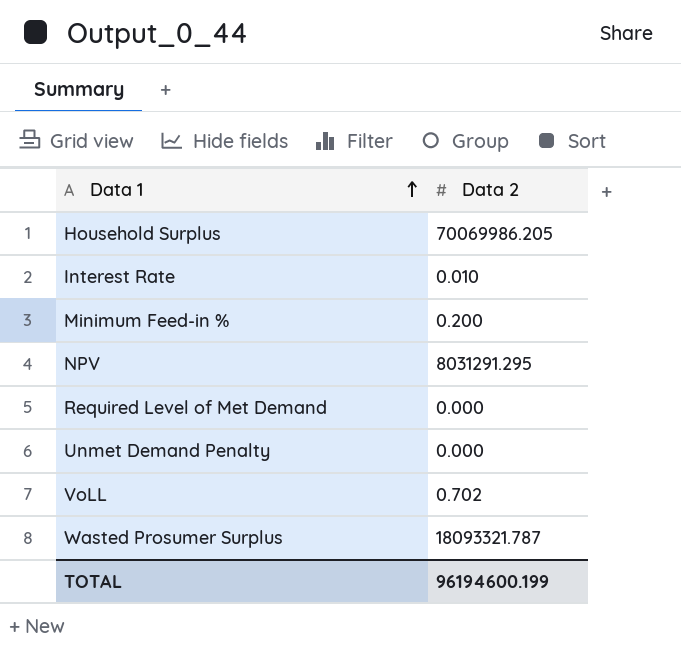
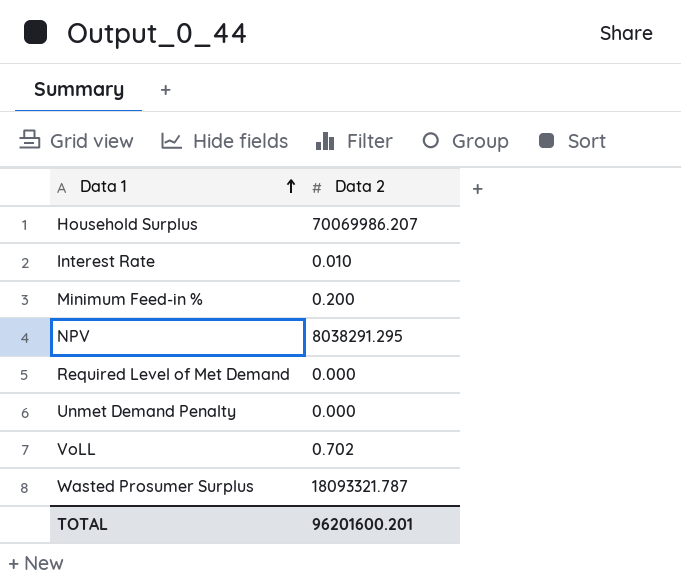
Household Surplus | Data 2: 70069986.205 -> 70069986.207
NPV | Data 2: 8031291.295 -> 8038291.295
TOTAL | Data 2: 96194600.199 -> 96201600.201

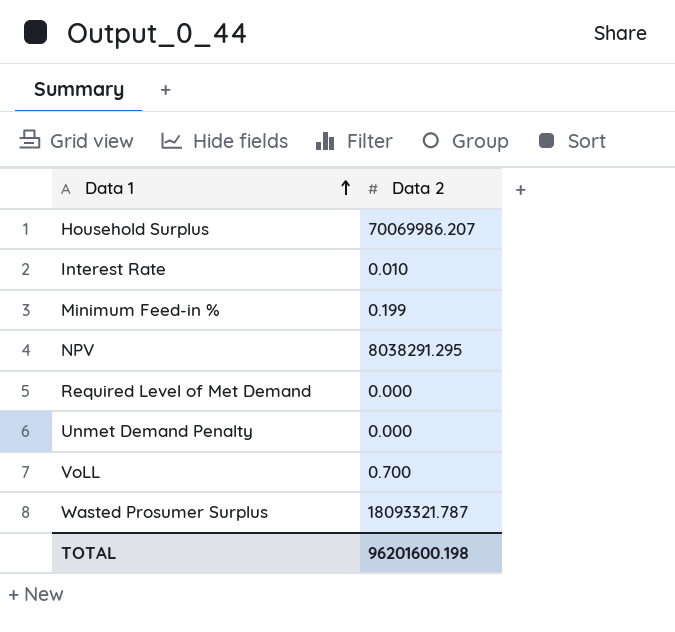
Minimum Feed-in % | Data 2: 0.200 -> 0.199
VoLL | Data 2: 0.702 -> 0.700
TOTAL | Data 2: 96201600.201 -> 96201600.198

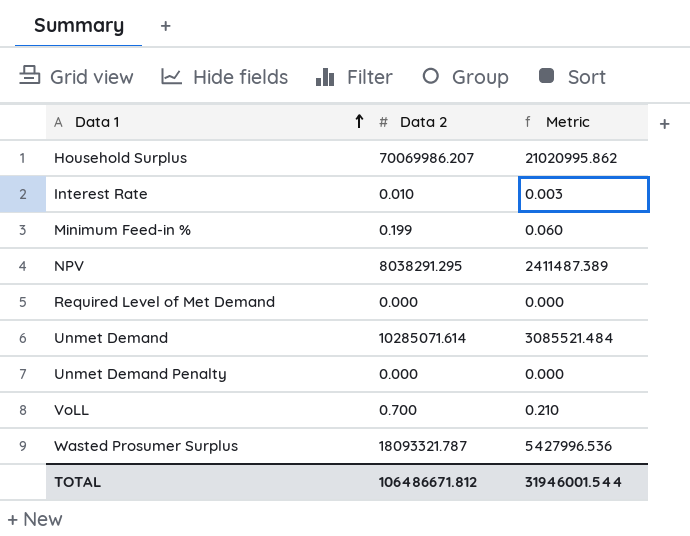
column Metric | formula: none -> [Data 2] * 0.3
row Unmet Demand: none -> 10285071.614 | 3085521.484
TOTAL | Data 2: 96201600.198 -> 106486671.812

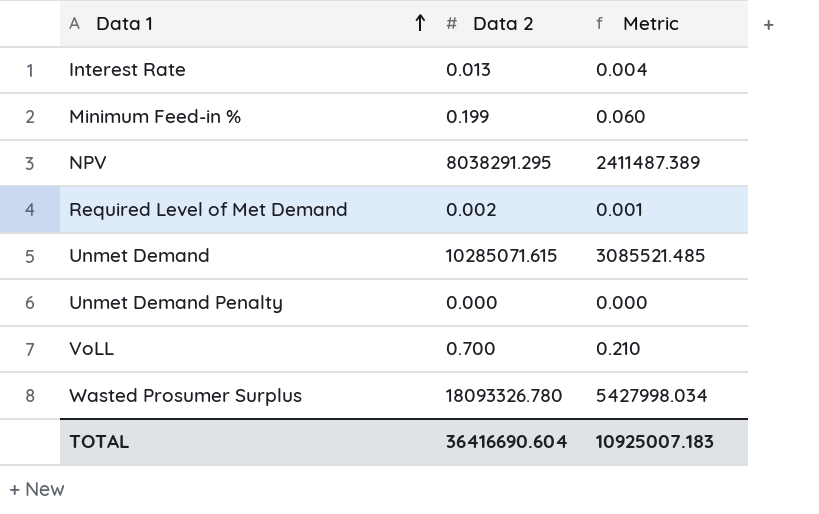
row Household Surplus: 70069986.207 | 21020995.862 -> none
Interest Rate | Data 2: 0.010 -> 0.013
Interest Rate | Metric: 0.003 -> 0.004
Required Level of Met Demand | Data 2: 0.000 -> 0.002
Required Level of Met Demand | Metric: 0.000 -> 0.001
Unmet Demand | Data 2: 10285071.614 -> 10285071.615
Unmet Demand | Metric: 3085521.484 -> 3085521.485
Wasted Prosumer Surplus | Data 2: 18093321.787 -> 18093326.780
Wasted Prosumer Surplus | Metric: 5427996.536 -> 5427998.034
TOTAL | Data 2: 106486671.812 -> 36416690.604
TOTAL | Metric: 31946001.544 -> 10925007.183

